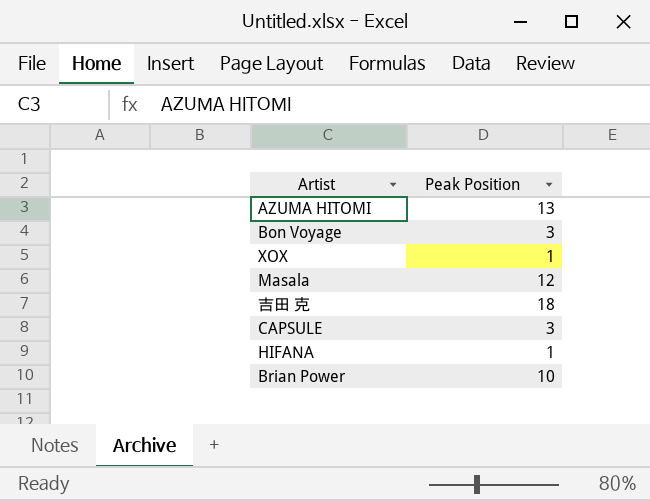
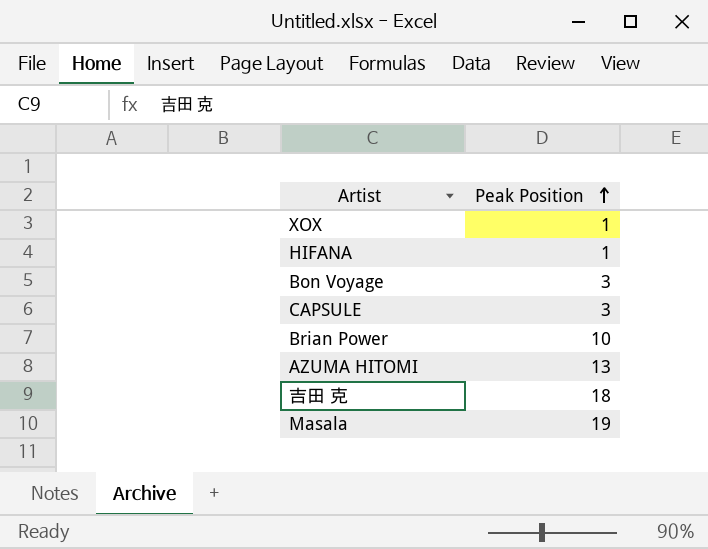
row order: none -> Peak Position ascending
Masala | Peak Position: 12 -> 19

